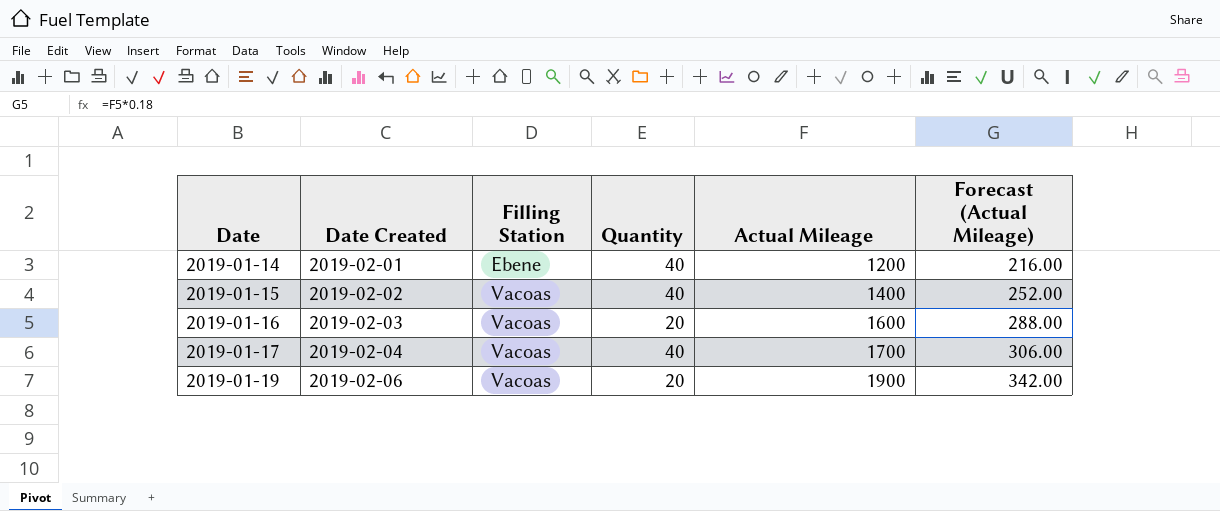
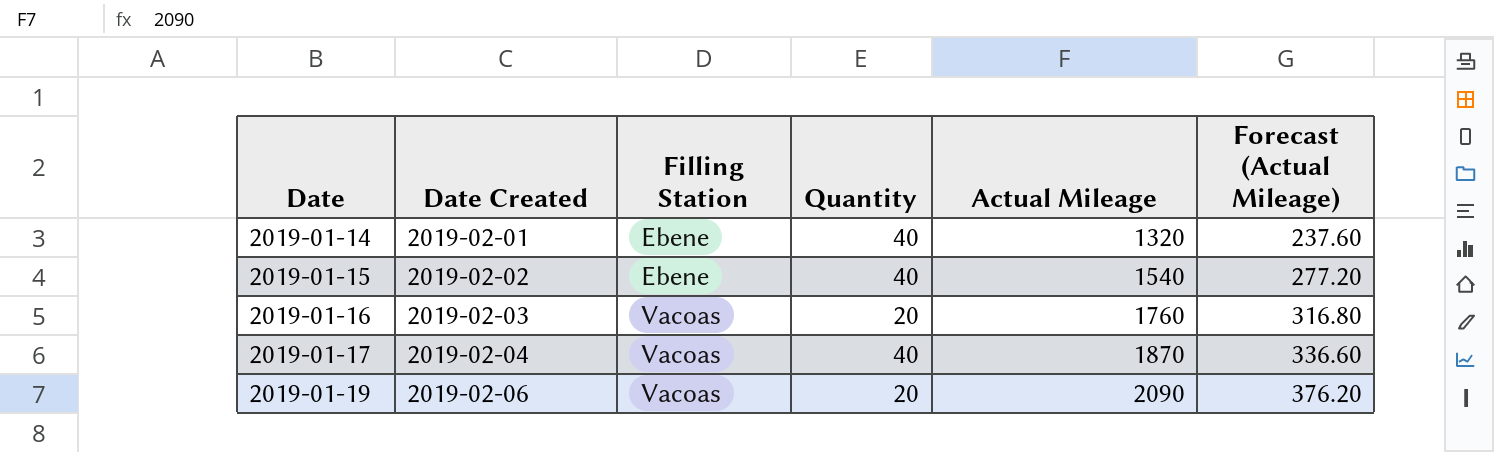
2019-01-14 | Actual Mileage: 1200 -> 1320
2019-01-14 | Forecast (Actual Mileage): 216.00 -> 237.60
2019-01-15 | Filling Station: Vacoas -> Ebene
2019-01-15 | Actual Mileage: 1400 -> 1540
2019-01-15 | Forecast (Actual Mileage): 252.00 -> 277.20
2019-01-16 | Actual Mileage: 1600 -> 1760
2019-01-16 | Forecast (Actual Mileage): 288.00 -> 316.80
2019-01-17 | Actual Mileage: 1700 -> 1870
2019-01-17 | Forecast (Actual Mileage): 306.00 -> 336.60
2019-01-19 | Actual Mileage: 1900 -> 2090
2019-01-19 | Forecast (Actual Mileage): 342.00 -> 376.20

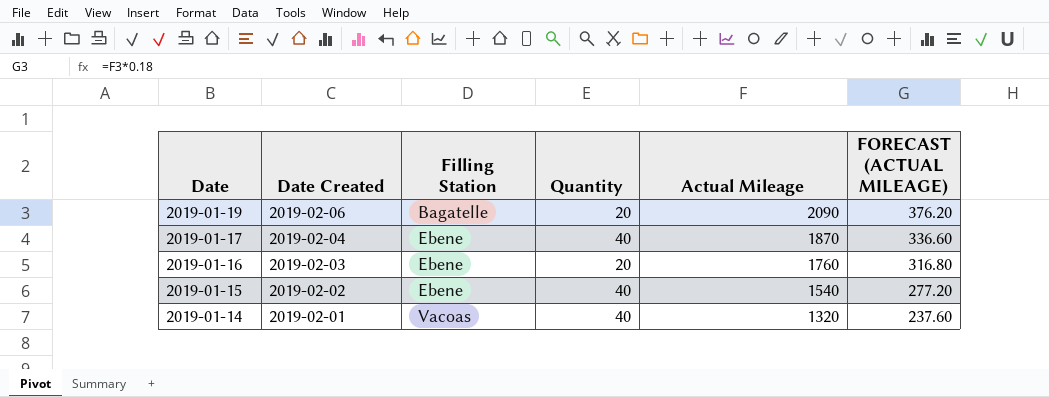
row order: Date ascending -> Date descending
column name: Forecast (Actual Mileage) -> FORECAST (ACTUAL MILEAGE)
2019-01-19 | Filling Station: Vacoas -> Bagatelle
2019-01-17 | Filling Station: Vacoas -> Ebene
2019-01-16 | Filling Station: Vacoas -> Ebene
2019-01-14 | Filling Station: Ebene -> Vacoas

